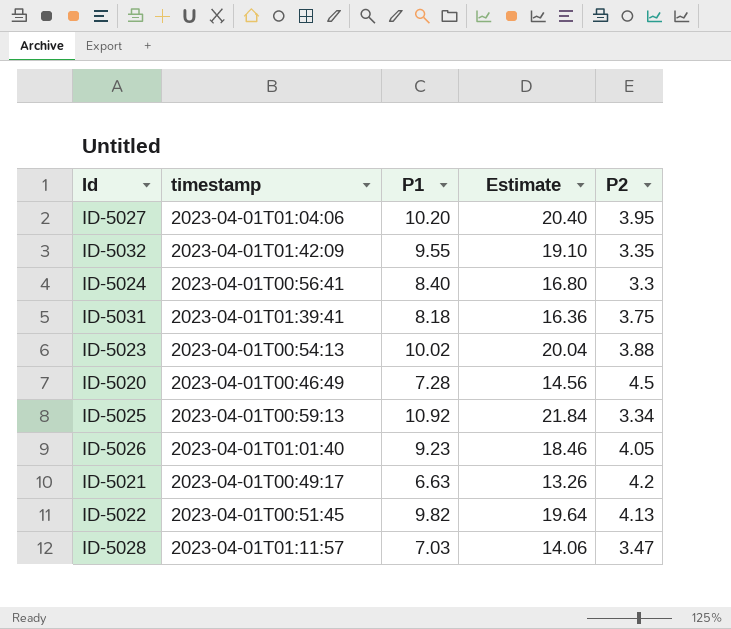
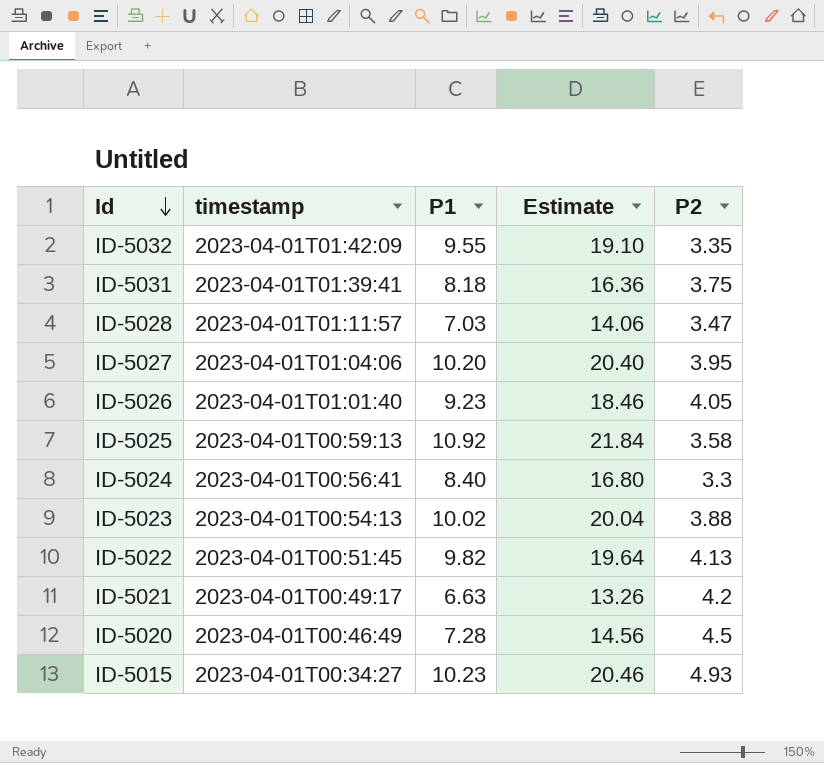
row order: none -> Id descending
ID-5025 | P2: 3.34 -> 3.58
row ID-5015: none -> 2023-04-01T00:34:27 | 10.23 | 20.46 | 4.93

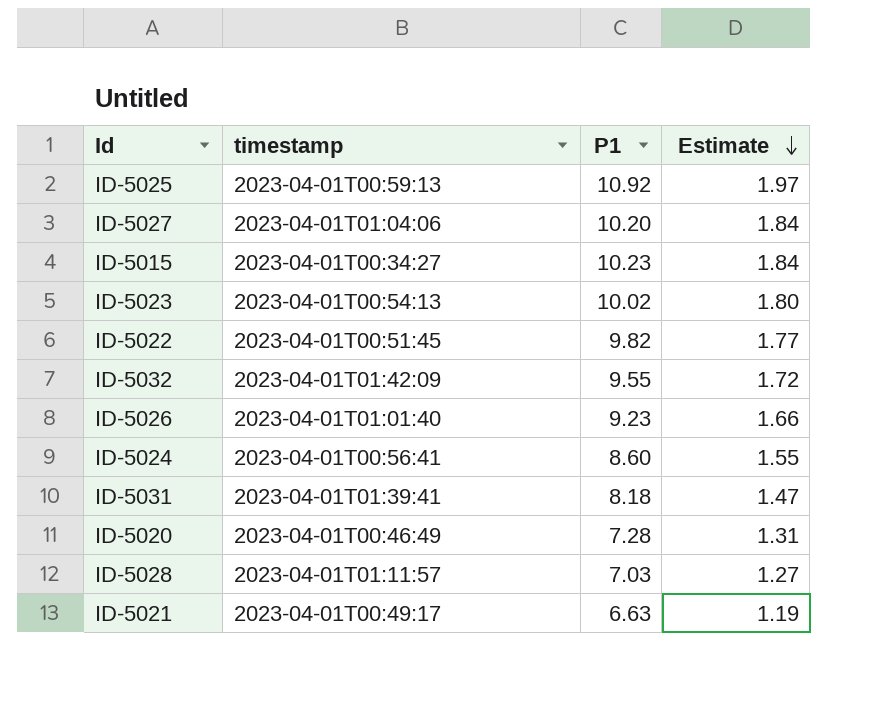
row order: Id descending -> Estimate descending
column P2 | position: 5 -> none
column Estimate | formula: [P1] * 2 -> [P1] * 0.18
ID-5024 | P1: 8.40 -> 8.60

